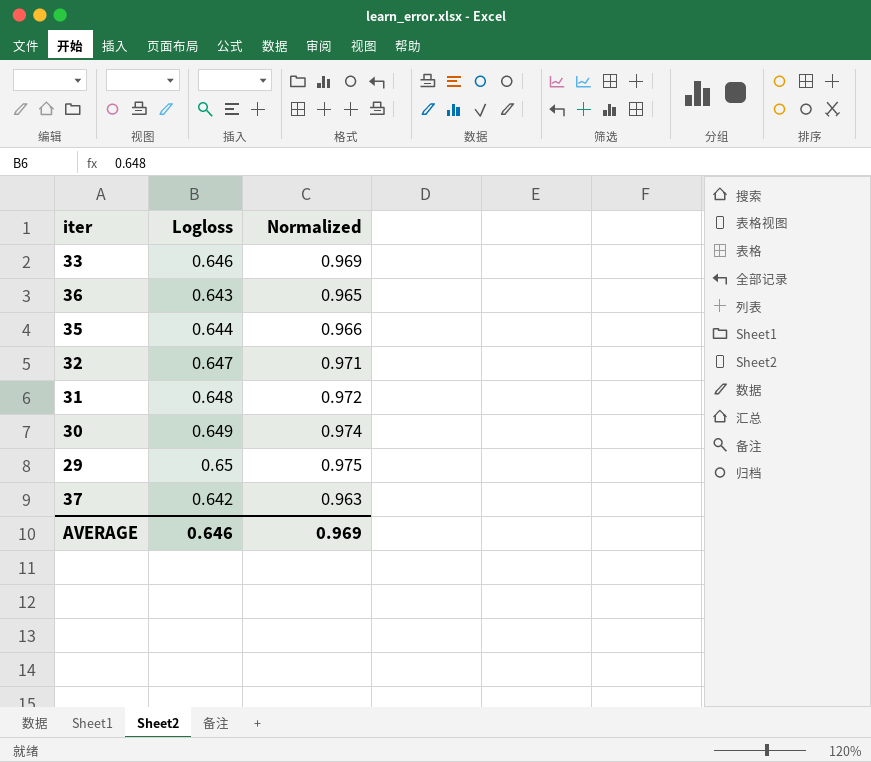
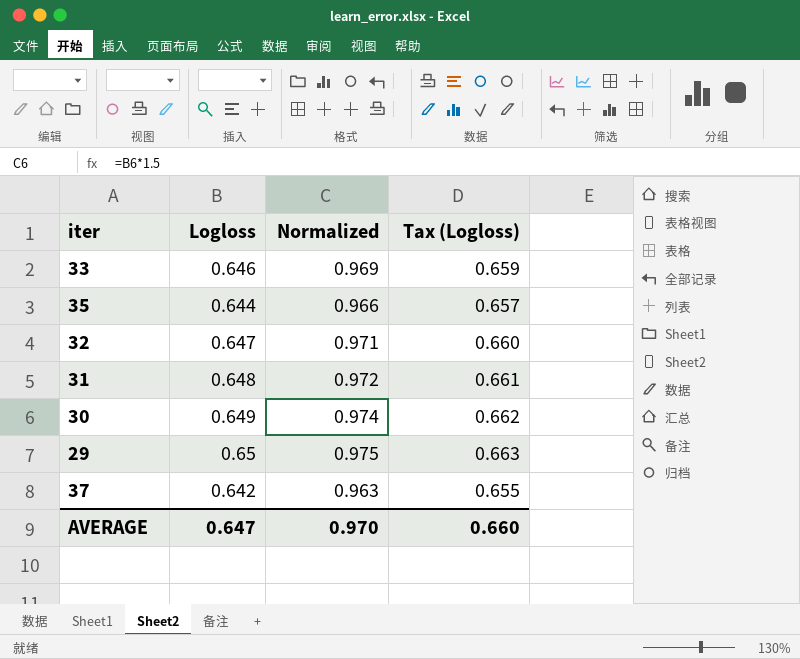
column Tax (Logloss) | formula: none -> [Logloss] * 1.02
row 36: 0.643 | 0.965 -> none
AVERAGE | Logloss: 0.646 -> 0.647
AVERAGE | Normalized: 0.969 -> 0.970

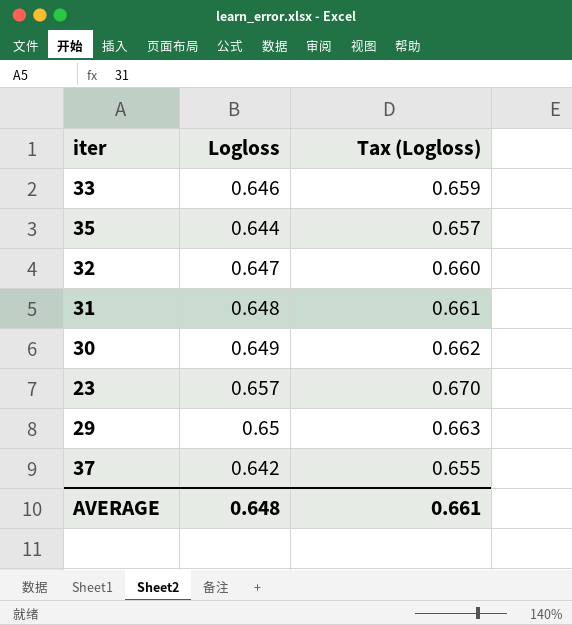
column Normalized | formula: [Logloss] * 1.5 -> none
row 23: none -> 0.657 | 0.670
AVERAGE | Logloss: 0.647 -> 0.648
AVERAGE | Tax (Logloss): 0.660 -> 0.661

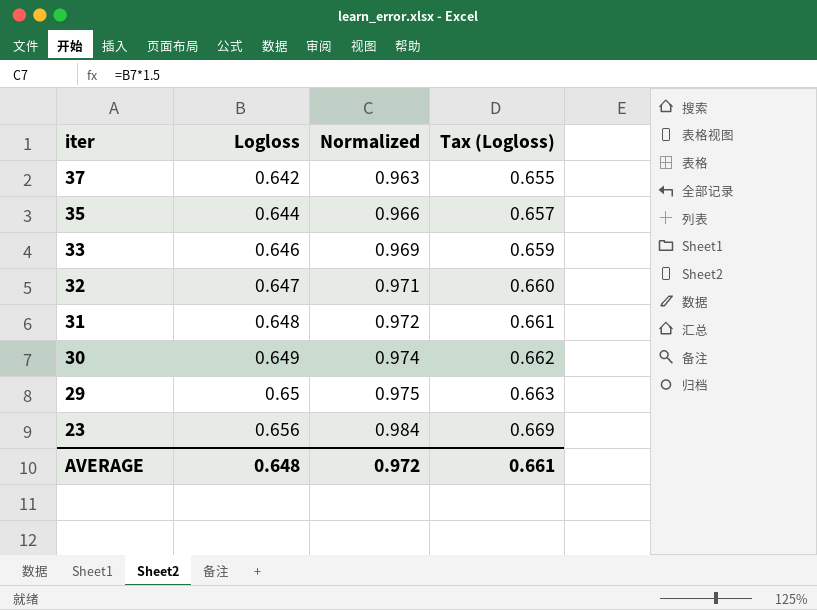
row order: none -> iter descending
column Normalized | formula: none -> [Logloss] * 1.5
23 | Logloss: 0.657 -> 0.656
23 | Tax (Logloss): 0.670 -> 0.669

